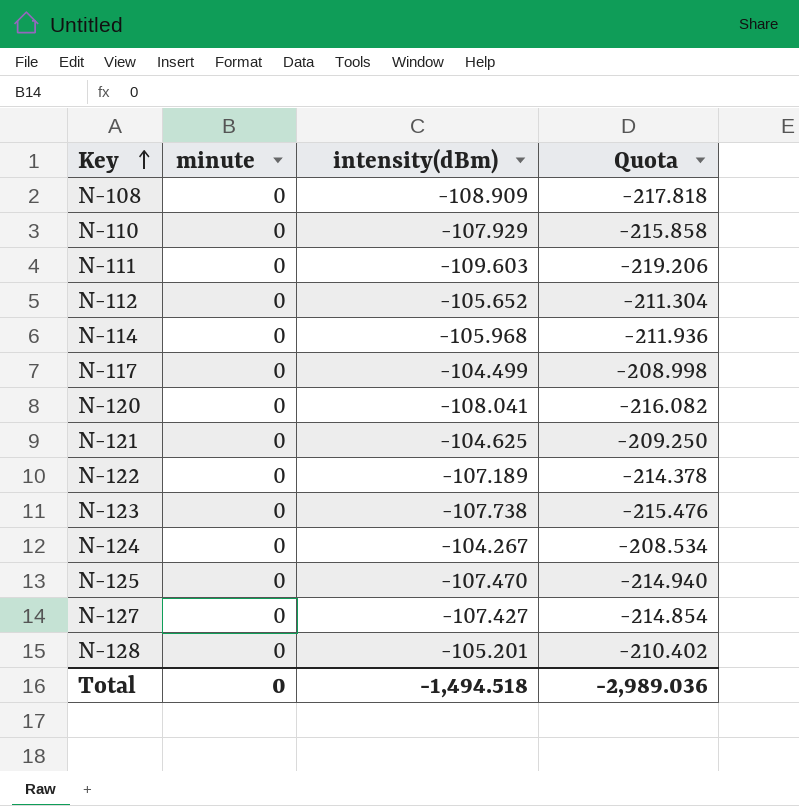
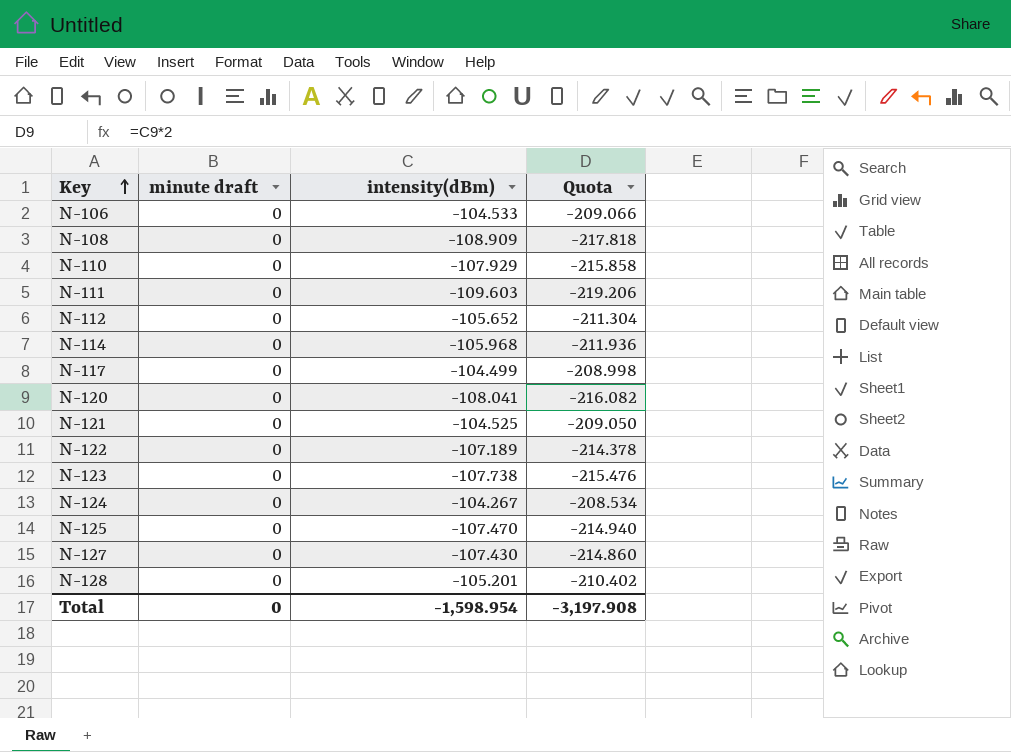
column name: minute -> minute draft
row N-106: none -> 0 | -104.533 | -209.066
N-121 | intensity(dBm): -104.625 -> -104.525
N-121 | Quota: -209.250 -> -209.050
N-127 | intensity(dBm): -107.427 -> -107.430
N-127 | Quota: -214.854 -> -214.860
Total | intensity(dBm): -1,494.518 -> -1,598.954
Total | Quota: -2,989.036 -> -3,197.908

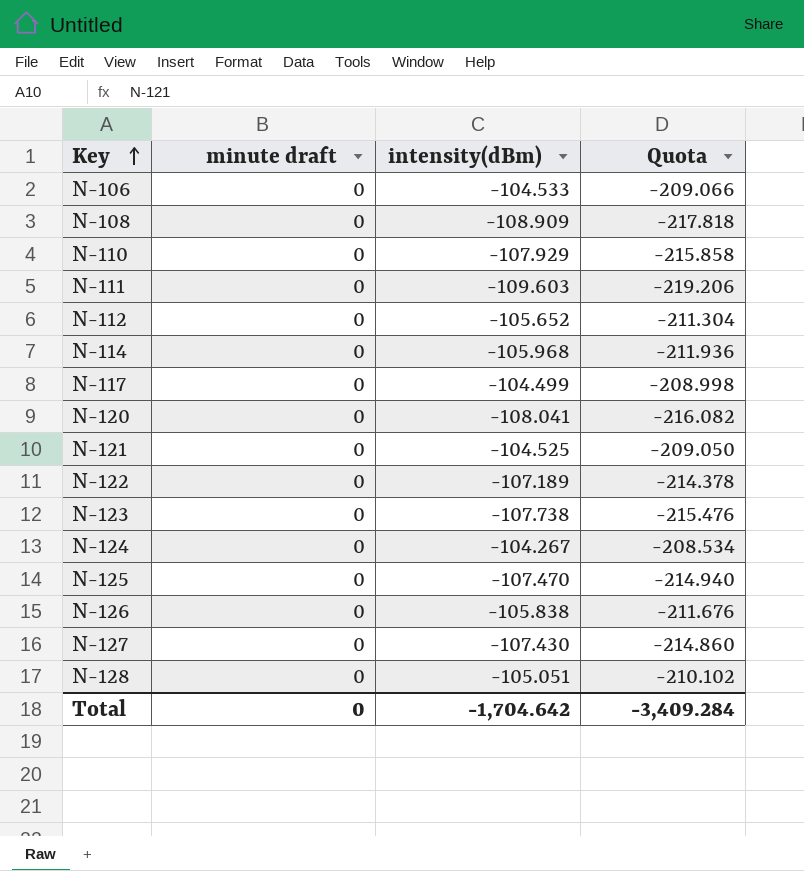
row N-126: none -> 0 | -105.838 | -211.676
N-128 | intensity(dBm): -105.201 -> -105.051
N-128 | Quota: -210.402 -> -210.102
Total | intensity(dBm): -1,598.954 -> -1,704.642
Total | Quota: -3,197.908 -> -3,409.284

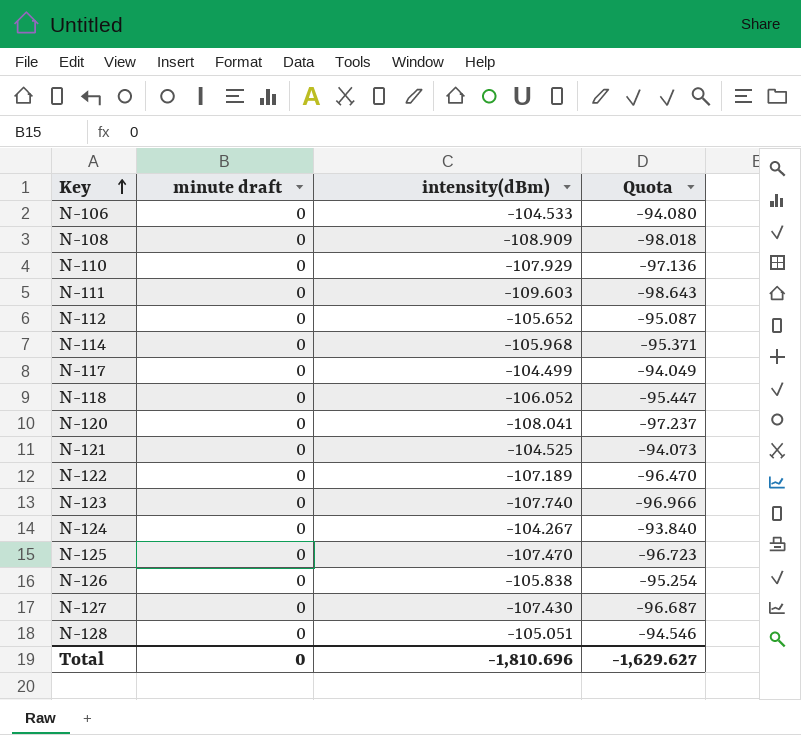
column Quota | formula: [intensity(dBm)] * 2 -> [intensity(dBm)] * 0.9
row N-118: none -> 0 | -106.052 | -95.447
N-123 | intensity(dBm): -107.738 -> -107.740
Total | intensity(dBm): -1,704.642 -> -1,810.696
Total | Quota: -3,409.284 -> -1,629.627

